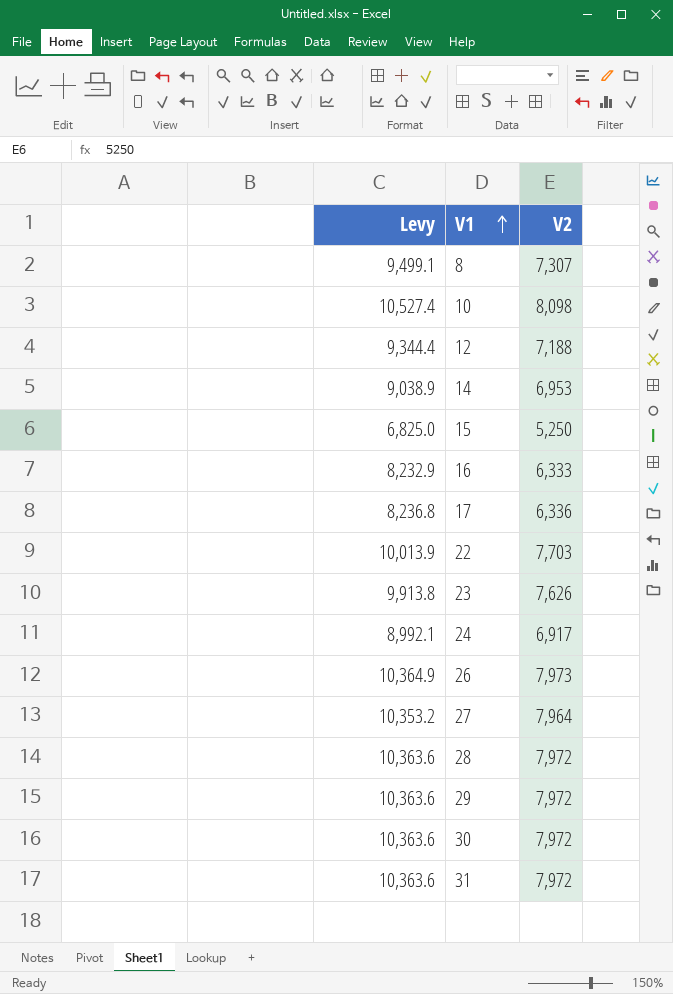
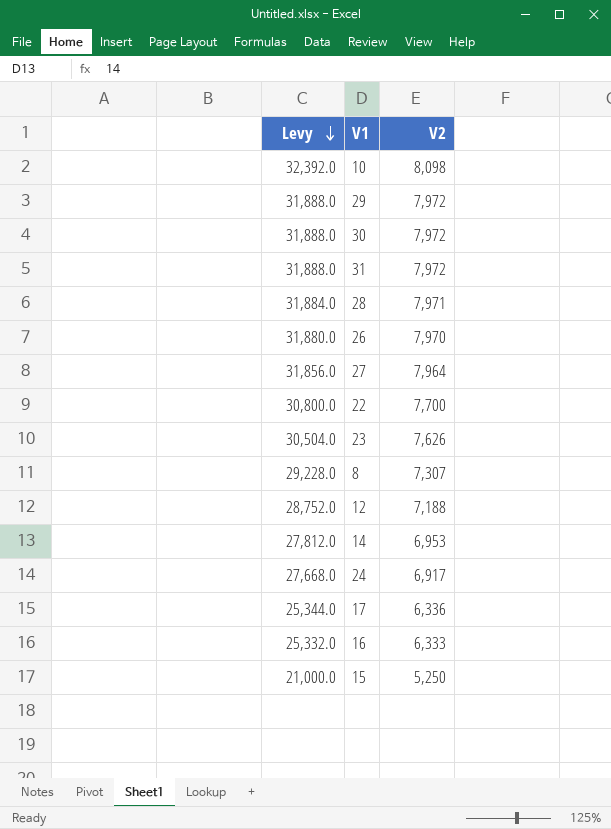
row order: V1 ascending -> Levy descending
column Levy | formula: [V2] * 1.3 -> [V2] * 4
28 | V2: 7,972 -> 7,971
26 | V2: 7,973 -> 7,970
22 | V2: 7,703 -> 7,700

